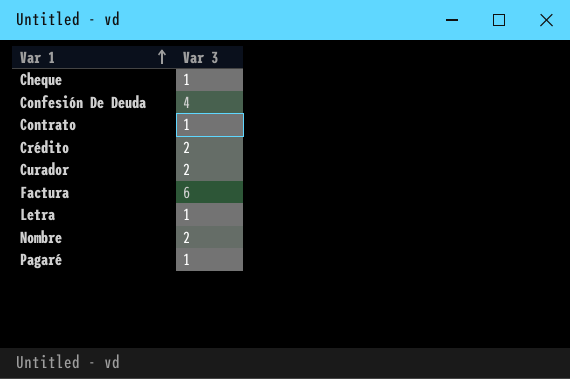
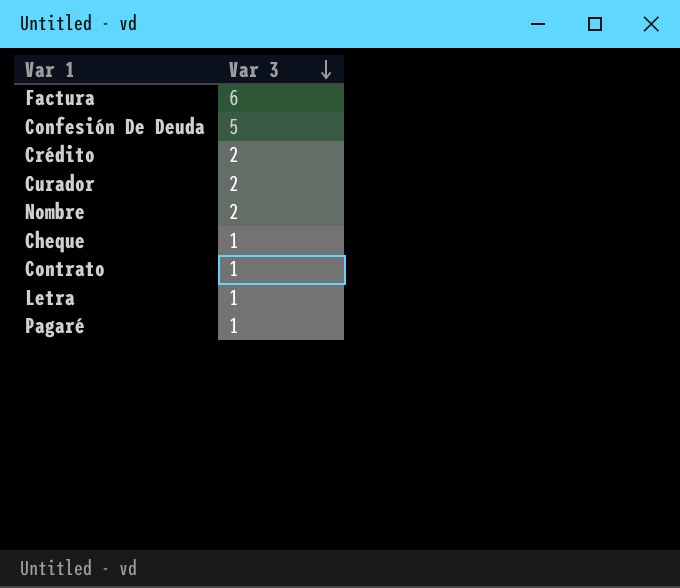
row order: Var 1 ascending -> Var 3 descending
Confesión De Deuda | Var 3: 4 -> 5

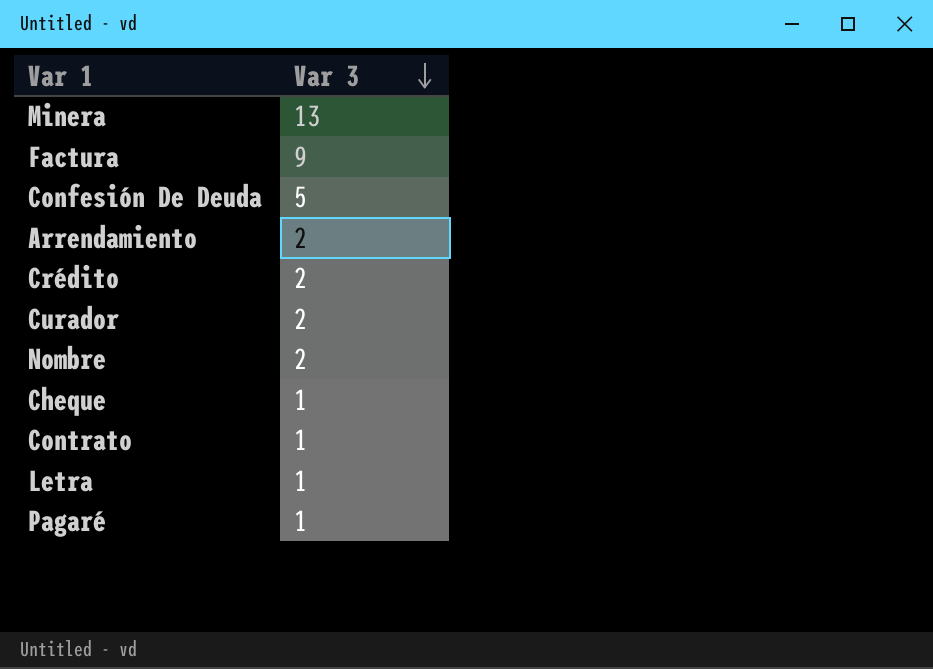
row Minera: none -> 13
Factura | Var 3: 6 -> 9
row Arrendamiento: none -> 2

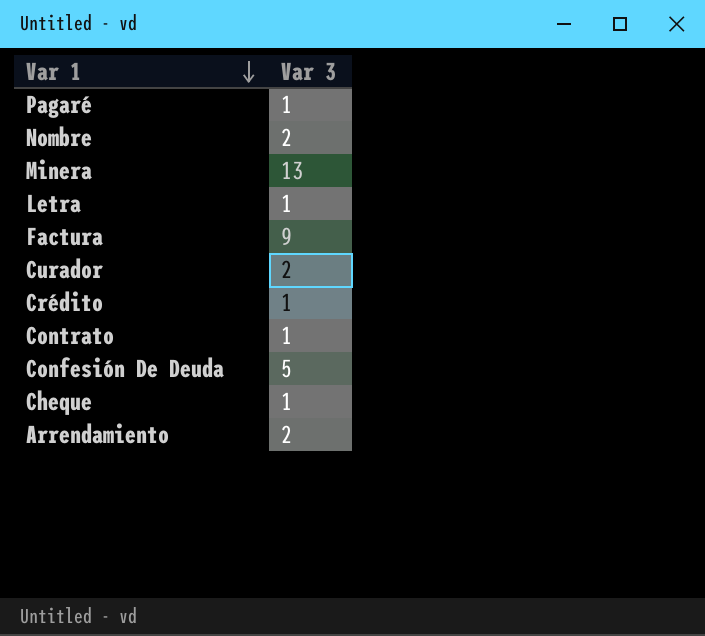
row order: Var 3 descending -> Var 1 descending
Crédito | Var 3: 2 -> 1

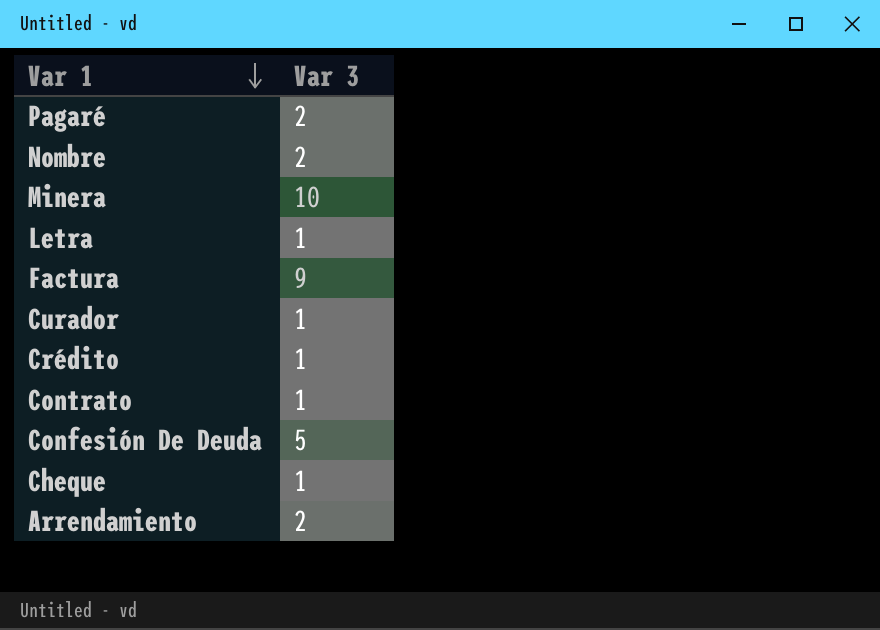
Pagaré | Var 3: 1 -> 2
Minera | Var 3: 13 -> 10
Curador | Var 3: 2 -> 1

